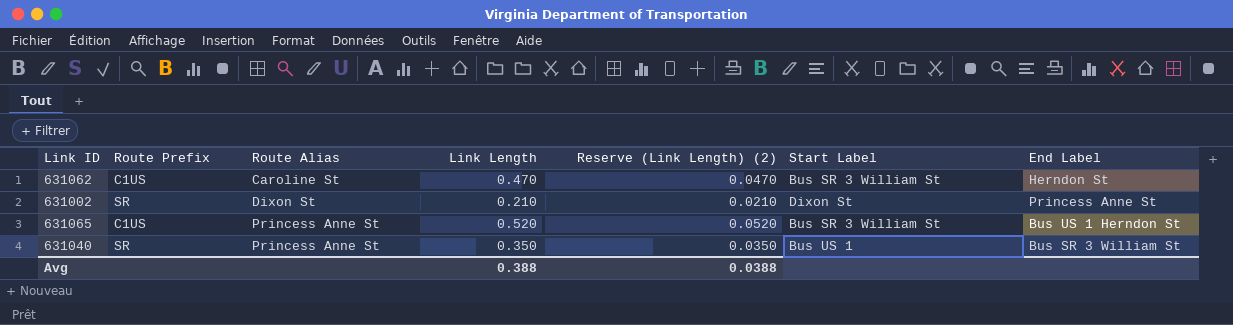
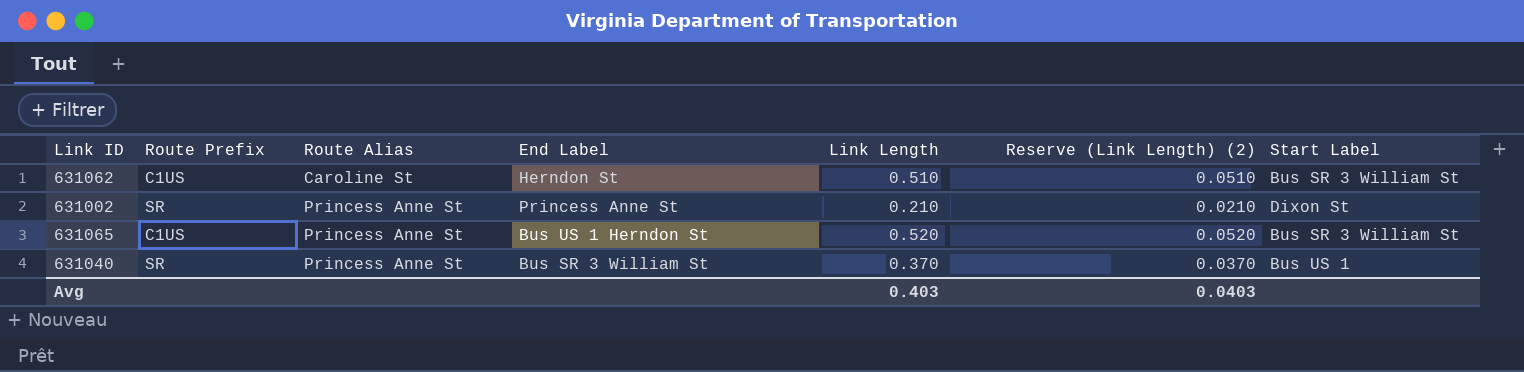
column End Label | position: 7 -> 4
631062 | Link Length: 0.470 -> 0.510
631062 | Reserve (Link Length) (2): 0.0470 -> 0.0510
631002 | Route Alias: Dixon St -> Princess Anne St
631040 | Link Length: 0.350 -> 0.370
631040 | Reserve (Link Length) (2): 0.0350 -> 0.0370
Avg | Link Length: 0.388 -> 0.403
Avg | Reserve (Link Length) (2): 0.0388 -> 0.0403

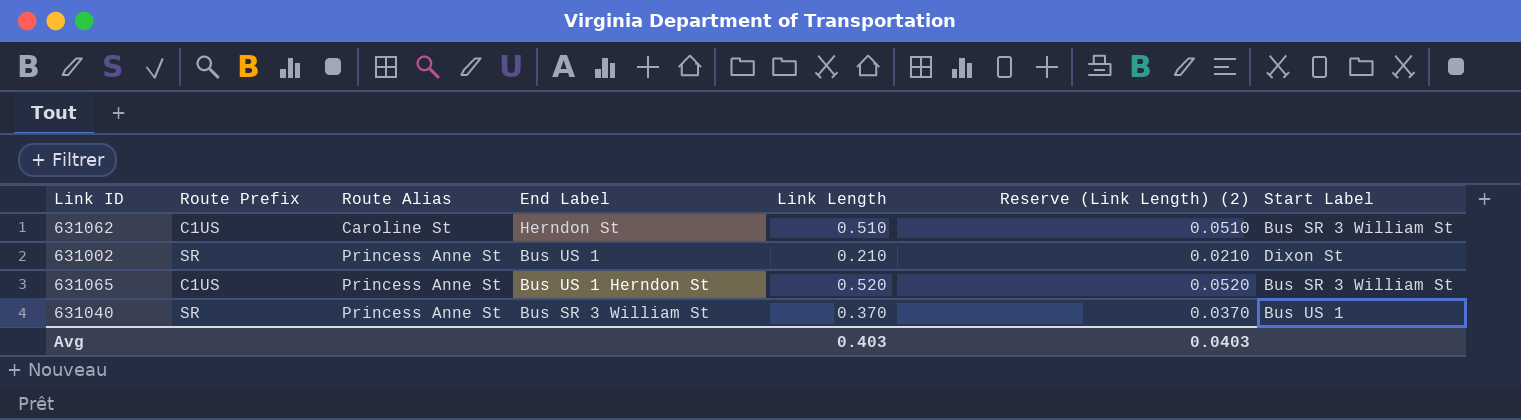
631002 | End Label: Princess Anne St -> Bus US 1

